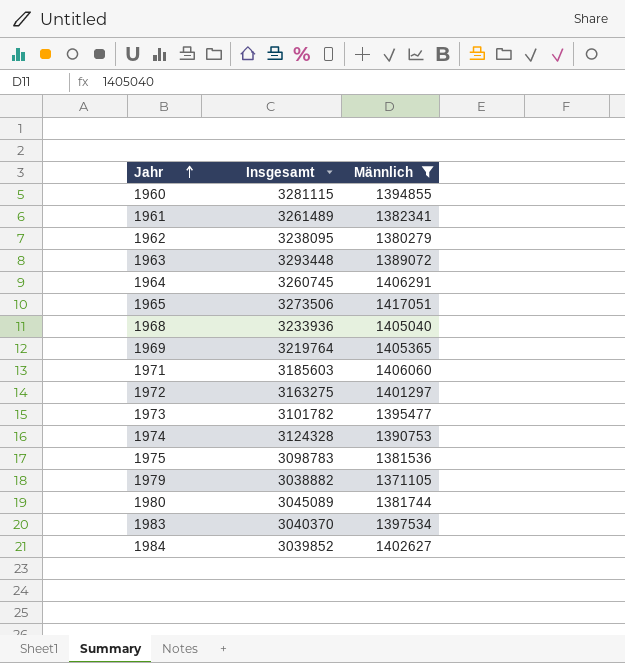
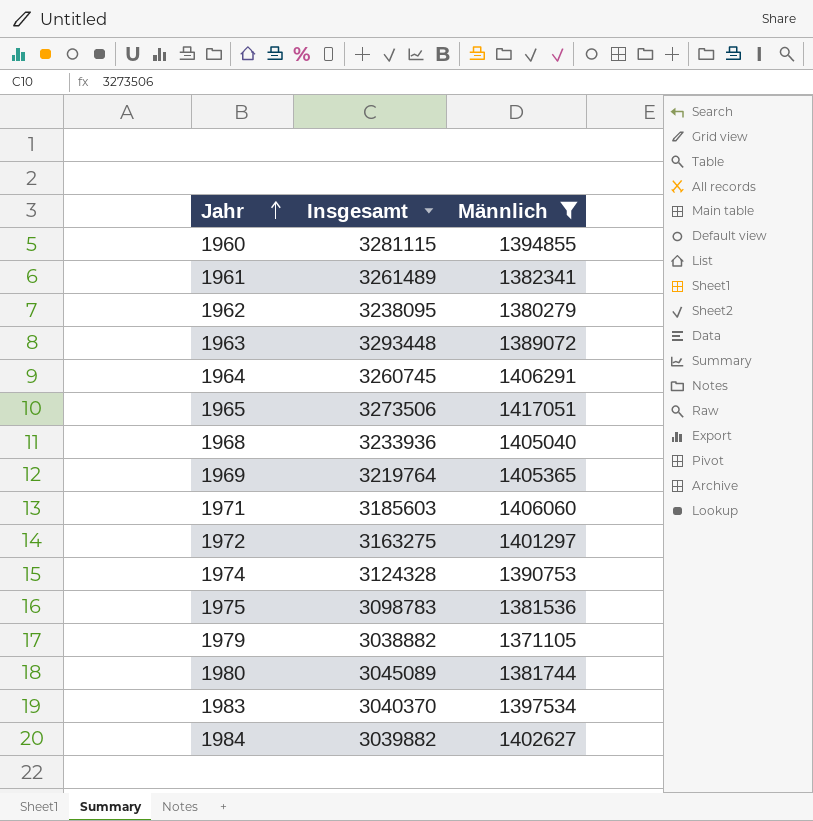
row 1973: 3101782 | 1395477 -> none
1984 | Insgesamt: 3039852 -> 3039882

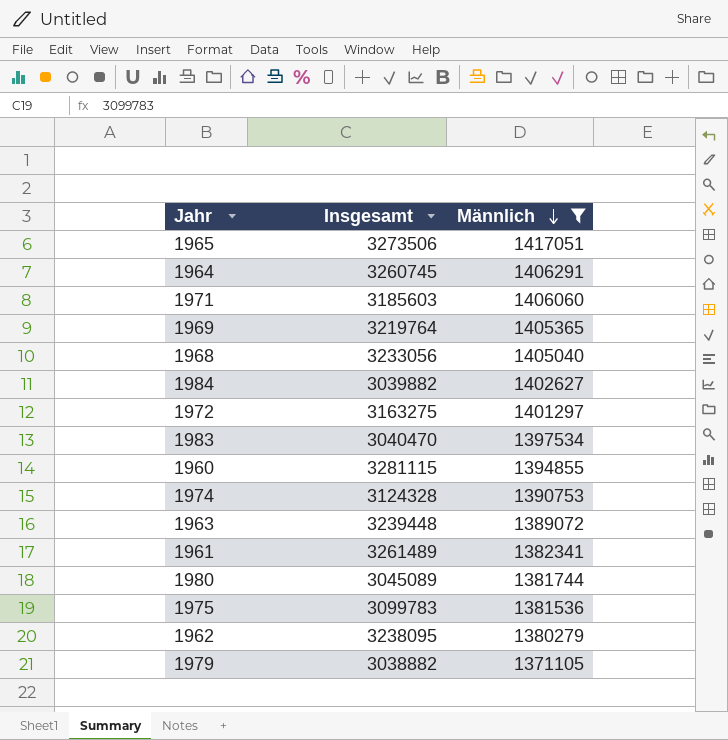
row order: Jahr ascending -> Männlich descending
1968 | Insgesamt: 3233936 -> 3233056
1983 | Insgesamt: 3040370 -> 3040470
1963 | Insgesamt: 3293448 -> 3239448
1975 | Insgesamt: 3098783 -> 3099783

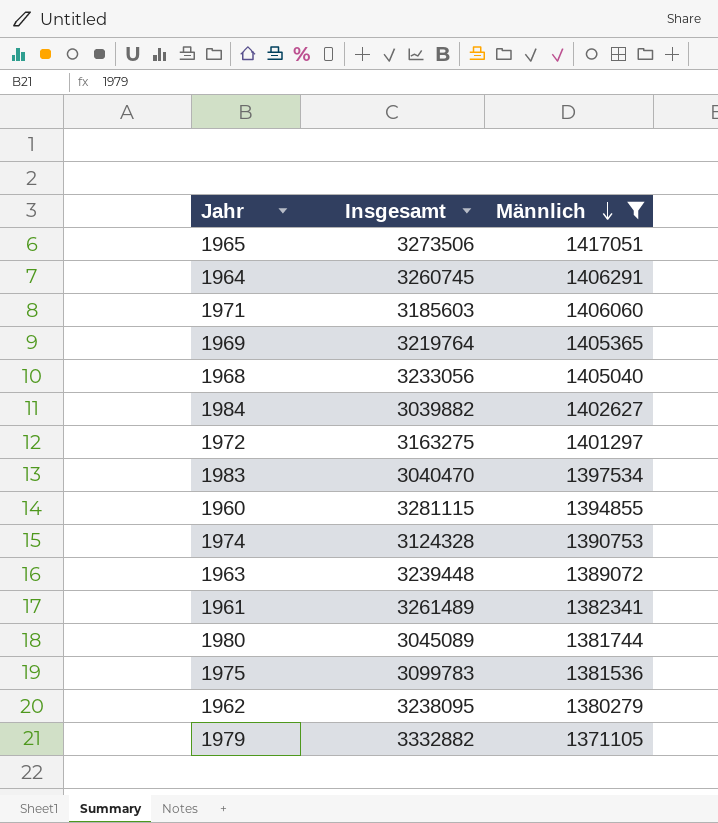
1979 | Insgesamt: 3038882 -> 3332882

